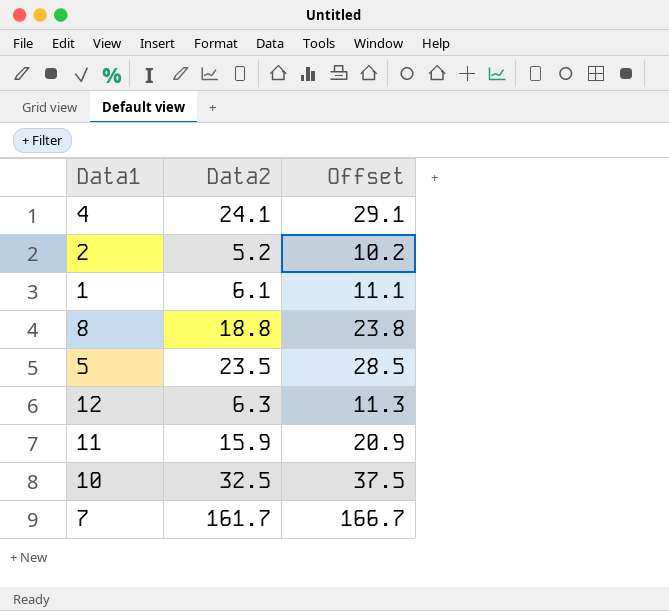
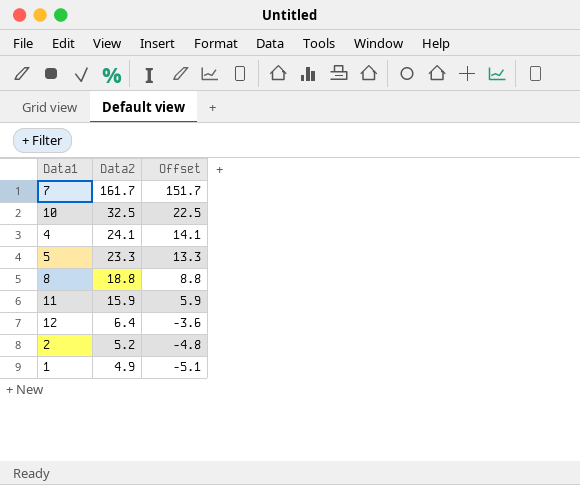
row order: none -> Data2 descending
column Offset | formula: [Data2] + 5 -> [Data2] - 10
5 | Data2: 23.5 -> 23.3
12 | Data2: 6.3 -> 6.4
1 | Data2: 6.1 -> 4.9

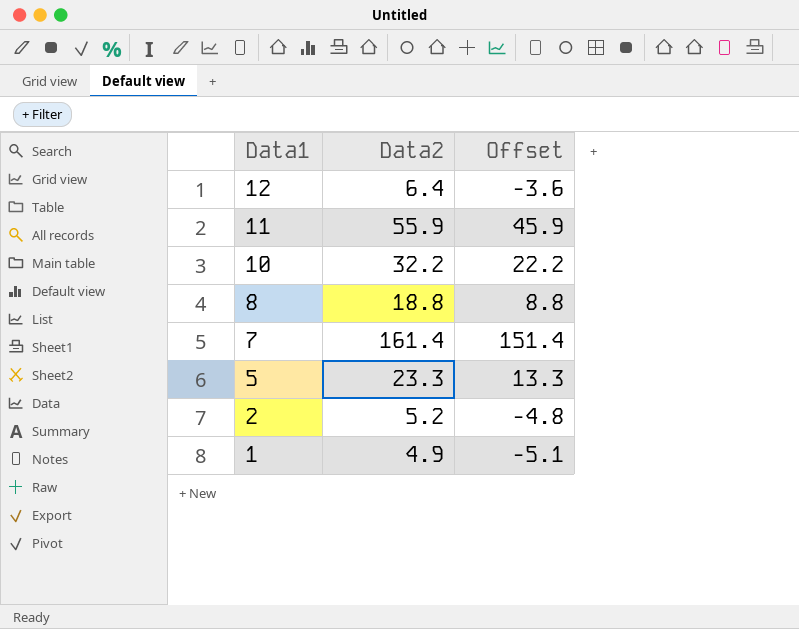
row order: Data2 descending -> Data1 descending
row 4: 24.1 | 14.1 -> none
11 | Data2: 15.9 -> 55.9
11 | Offset: 5.9 -> 45.9
10 | Data2: 32.5 -> 32.2
10 | Offset: 22.5 -> 22.2
7 | Data2: 161.7 -> 161.4
7 | Offset: 151.7 -> 151.4

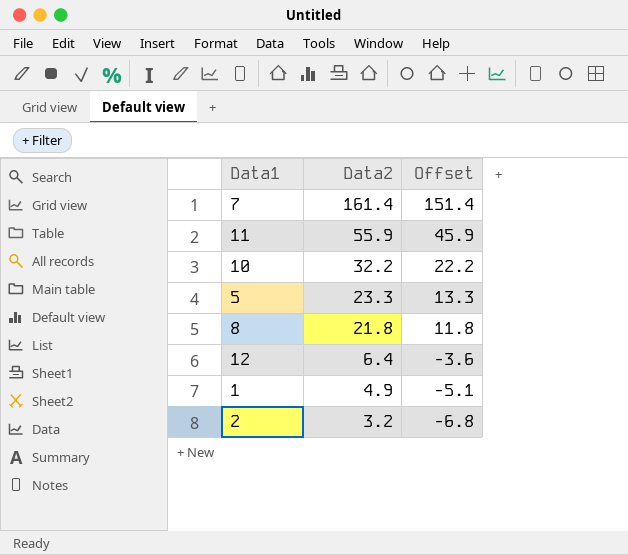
row order: Data1 descending -> Data2 descending
8 | Data2: 18.8 -> 21.8
8 | Offset: 8.8 -> 11.8
2 | Data2: 5.2 -> 3.2
2 | Offset: -4.8 -> -6.8

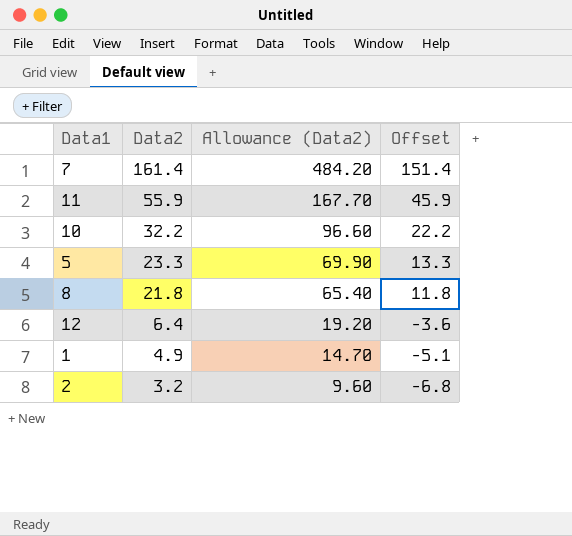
column Allowance (Data2) | formula: none -> [Data2] * 3

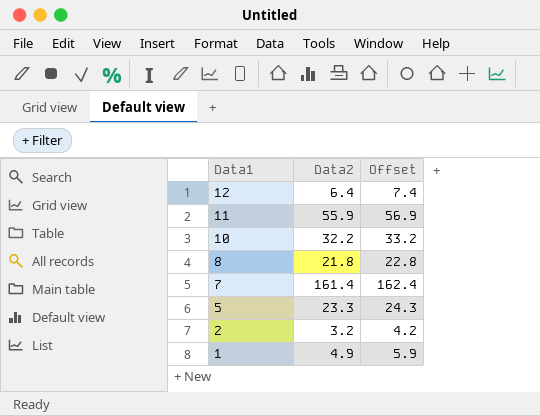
row order: Data2 descending -> Data1 descending
column Allowance (Data2) | formula: [Data2] * 3 -> none
column Offset | formula: [Data2] - 10 -> [Data2] + 1

